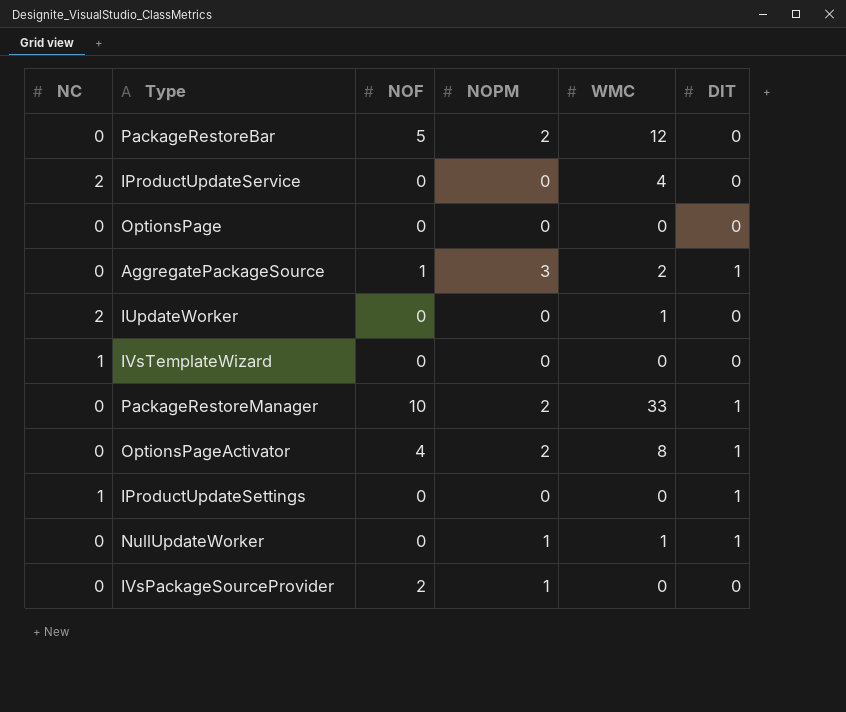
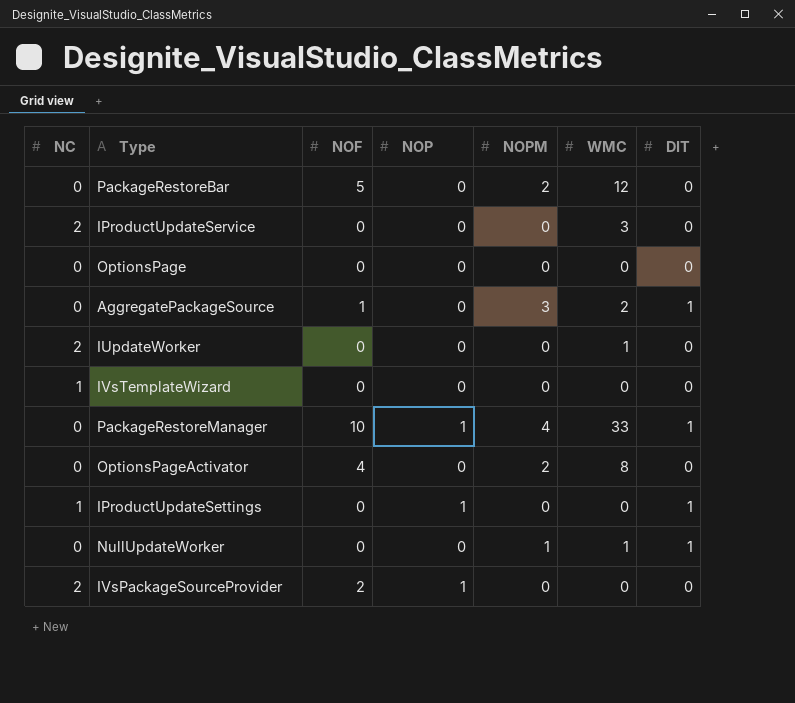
column NOP | position: none -> 4
IProductUpdateService | WMC: 4 -> 3
PackageRestoreManager | NOPM: 2 -> 4
OptionsPageActivator | DIT: 1 -> 0
IVsPackageSourceProvider | NC: 0 -> 2
IVsPackageSourceProvider | NOPM: 1 -> 0

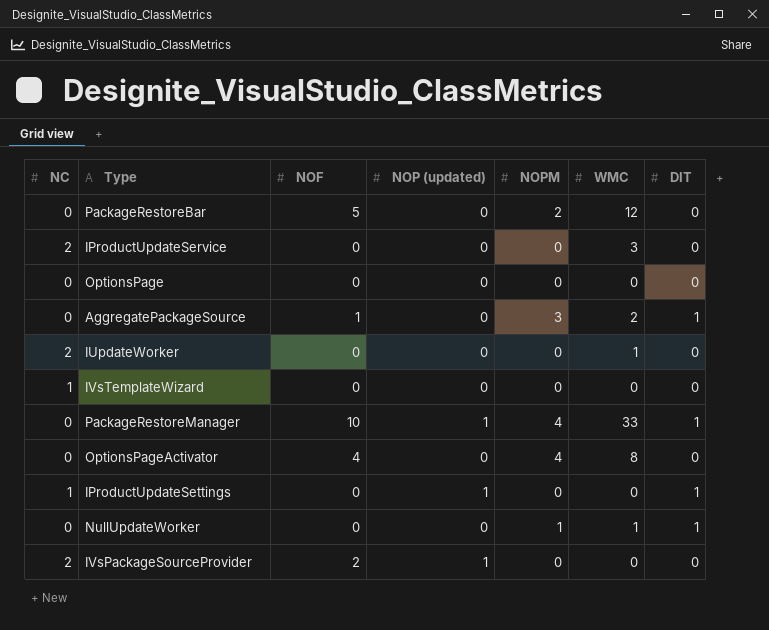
column name: NOP -> NOP (updated)
OptionsPageActivator | NOPM: 2 -> 4

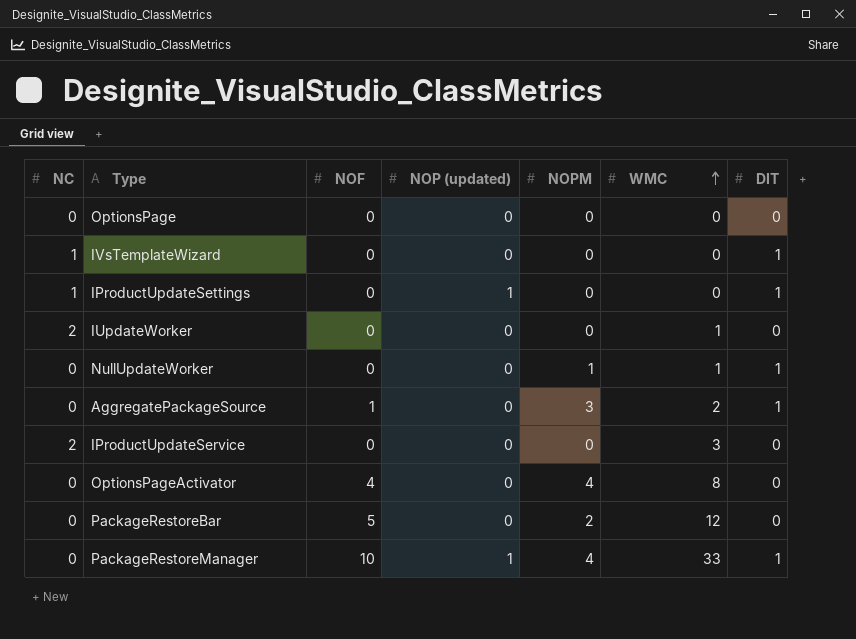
row order: none -> WMC ascending
row IVsPackageSourceProvider: 2 | 2 | 1 | 0 | 0 | 0 -> none
IVsTemplateWizard | DIT: 0 -> 1

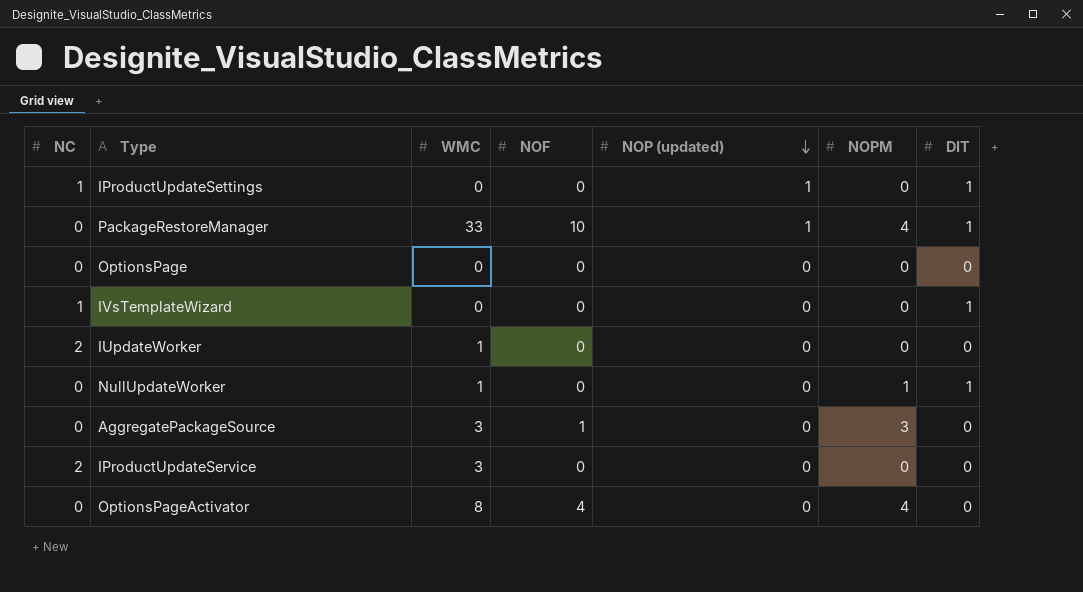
row order: WMC ascending -> NOP (updated) descending
column WMC | position: 6 -> 3
row PackageRestoreBar: 0 | 5 | 0 | 2 | 12 | 0 -> none
AggregatePackageSource | WMC: 2 -> 3
AggregatePackageSource | DIT: 1 -> 0

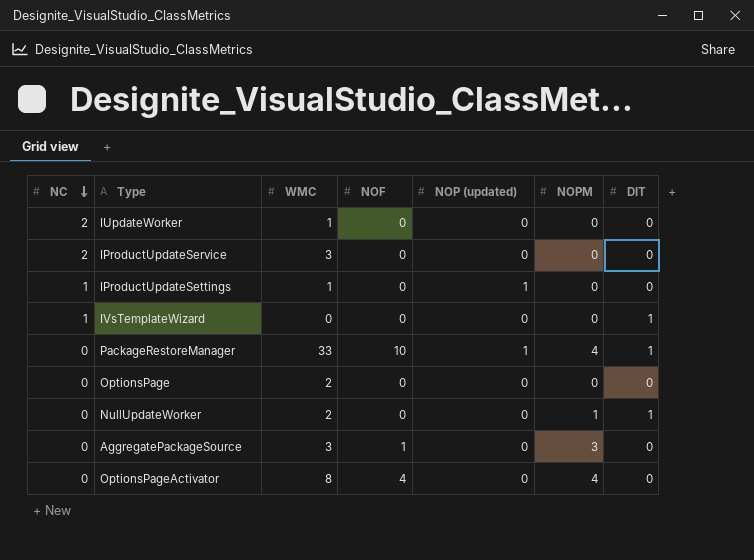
row order: NOP (updated) descending -> NC descending
IProductUpdateSettings | WMC: 0 -> 1
IProductUpdateSettings | DIT: 1 -> 0
OptionsPage | WMC: 0 -> 2
NullUpdateWorker | WMC: 1 -> 2

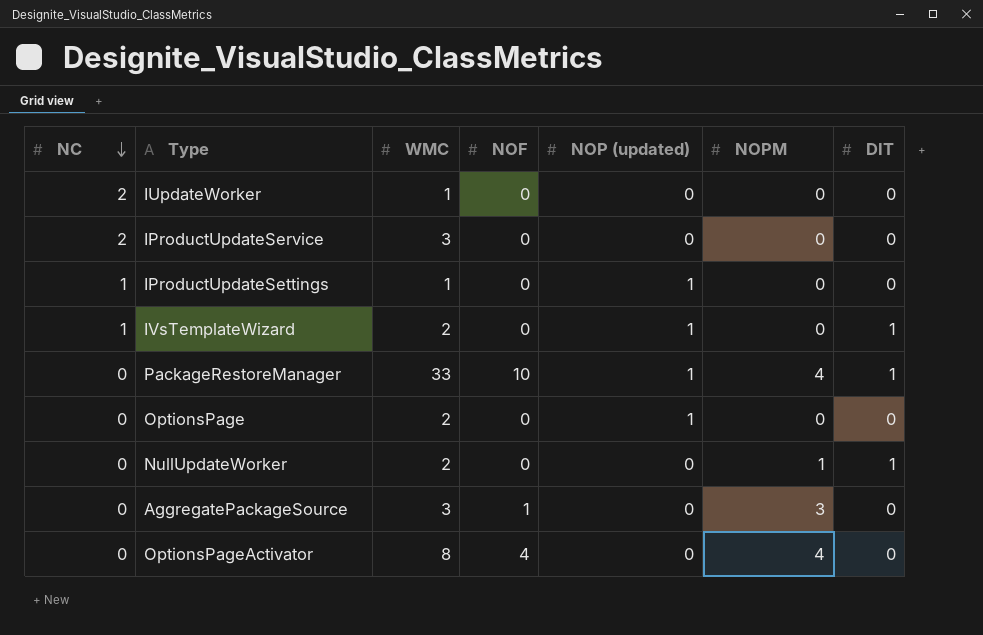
IVsTemplateWizard | WMC: 0 -> 2
IVsTemplateWizard | NOP (updated): 0 -> 1
OptionsPage | NOP (updated): 0 -> 1

